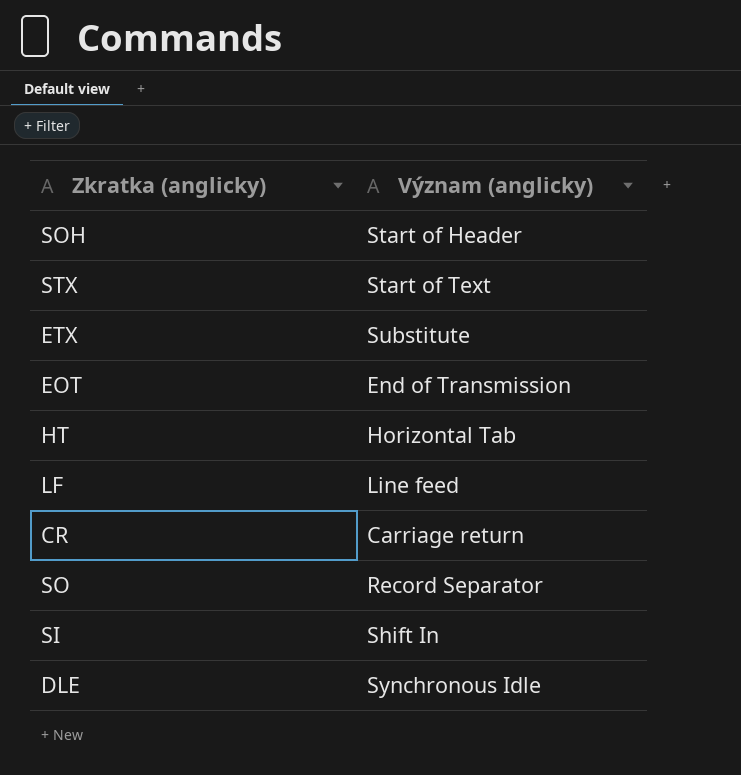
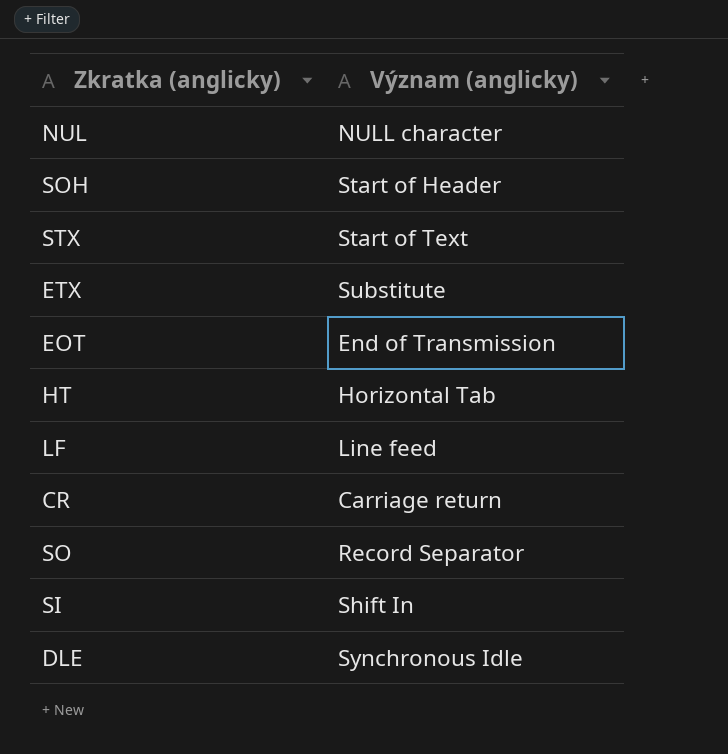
row NUL: none -> NULL character

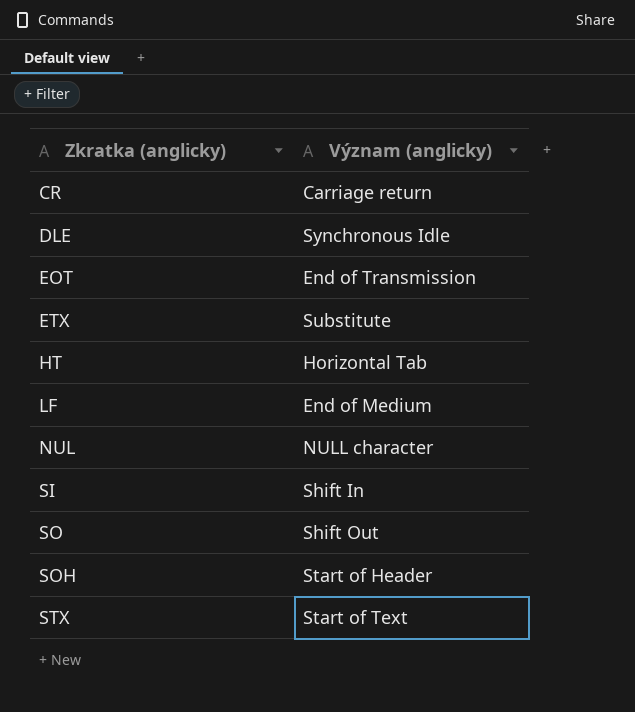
row order: none -> Zkratka (anglicky) ascending
LF | Význam (anglicky): Line feed -> End of Medium
SO | Význam (anglicky): Record Separator -> Shift Out

